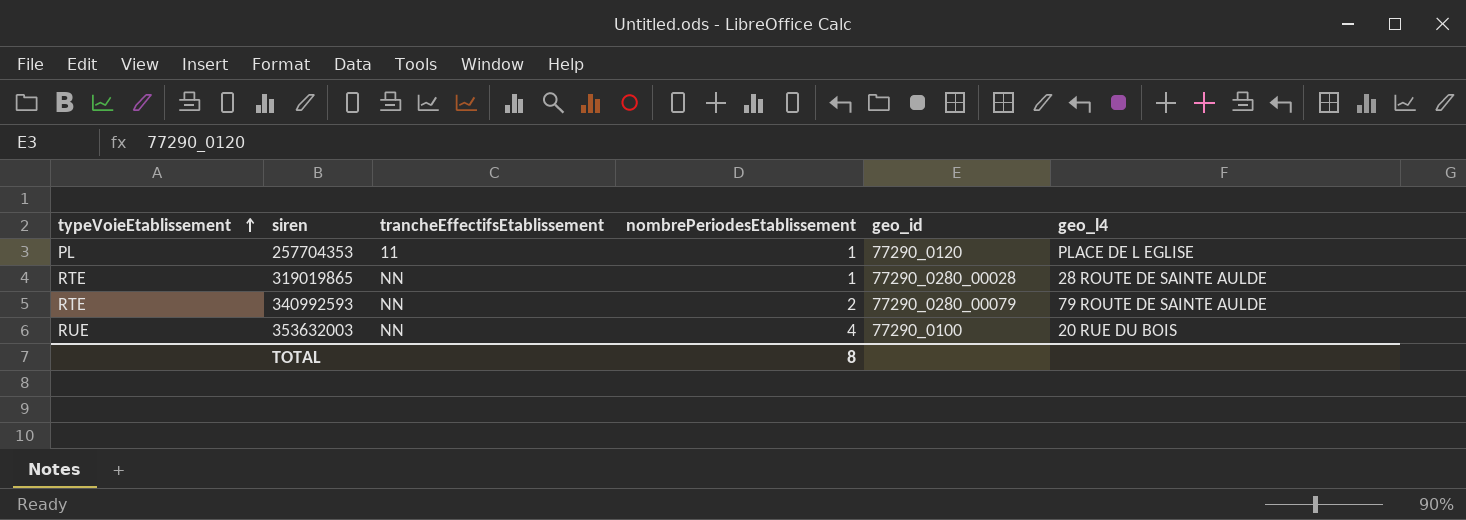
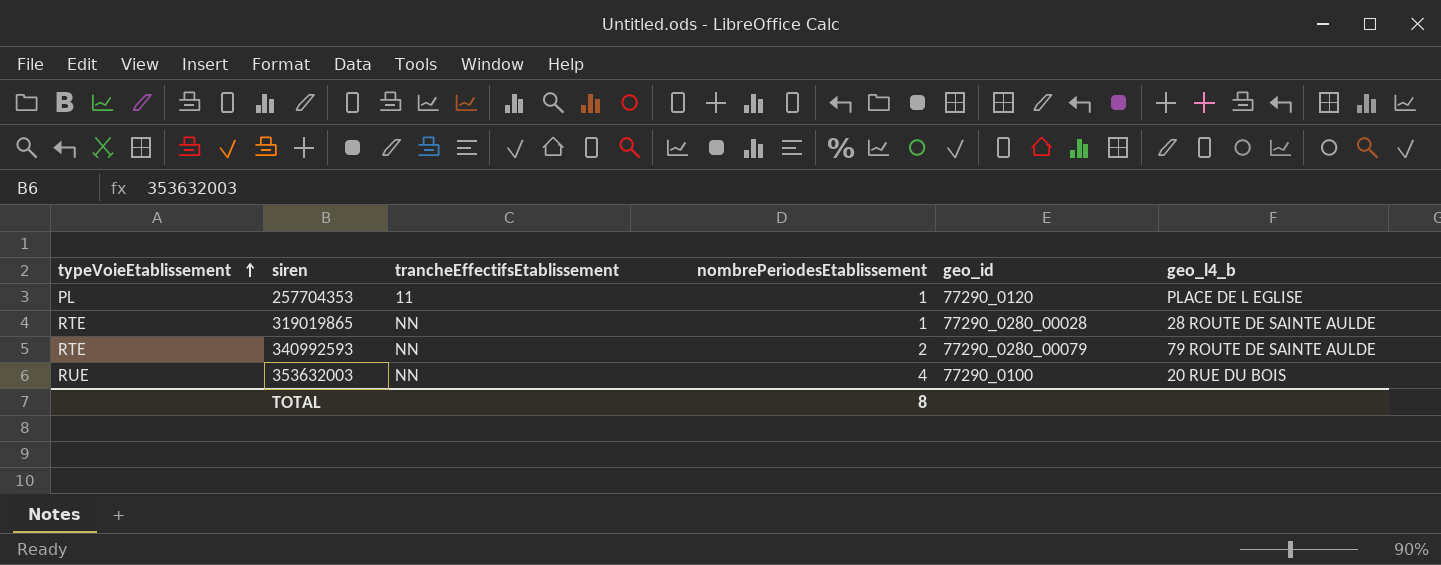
column name: geo_l4 -> geo_l4_b

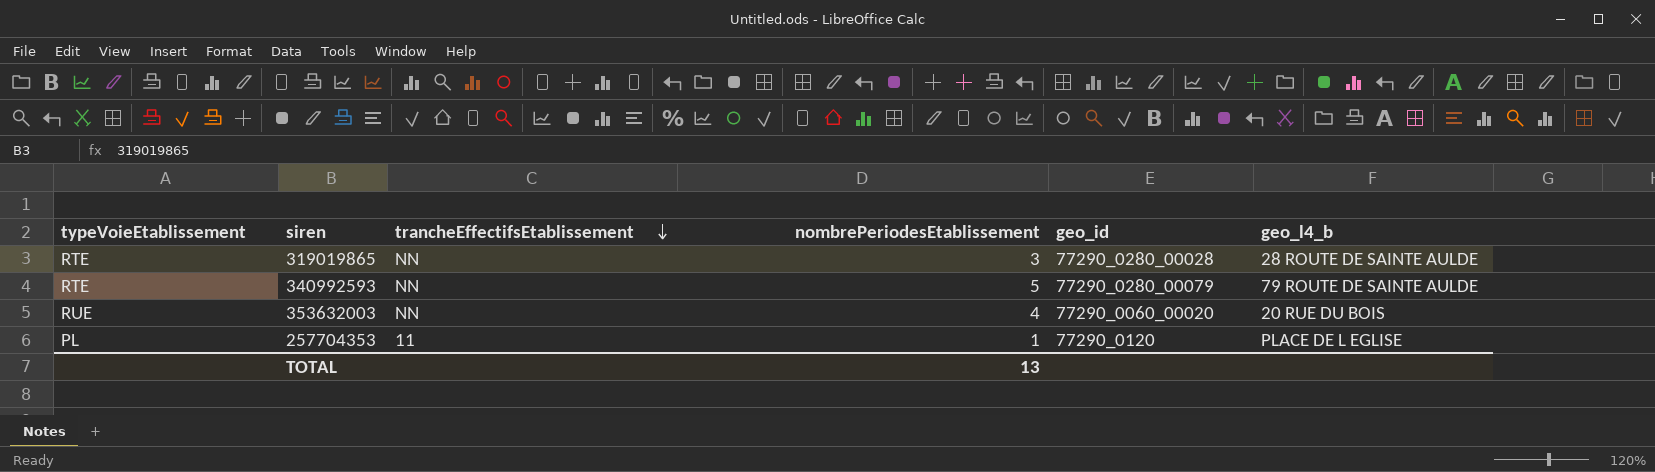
row order: typeVoieEtablissement ascending -> trancheEffectifsEtablissement descending
319019865 | nombrePeriodesEtablissement: 1 -> 3
340992593 | nombrePeriodesEtablissement: 2 -> 5
353632003 | geo_id: 77290_0100 -> 77290_0060_00020
TOTAL | nombrePeriodesEtablissement: 8 -> 13

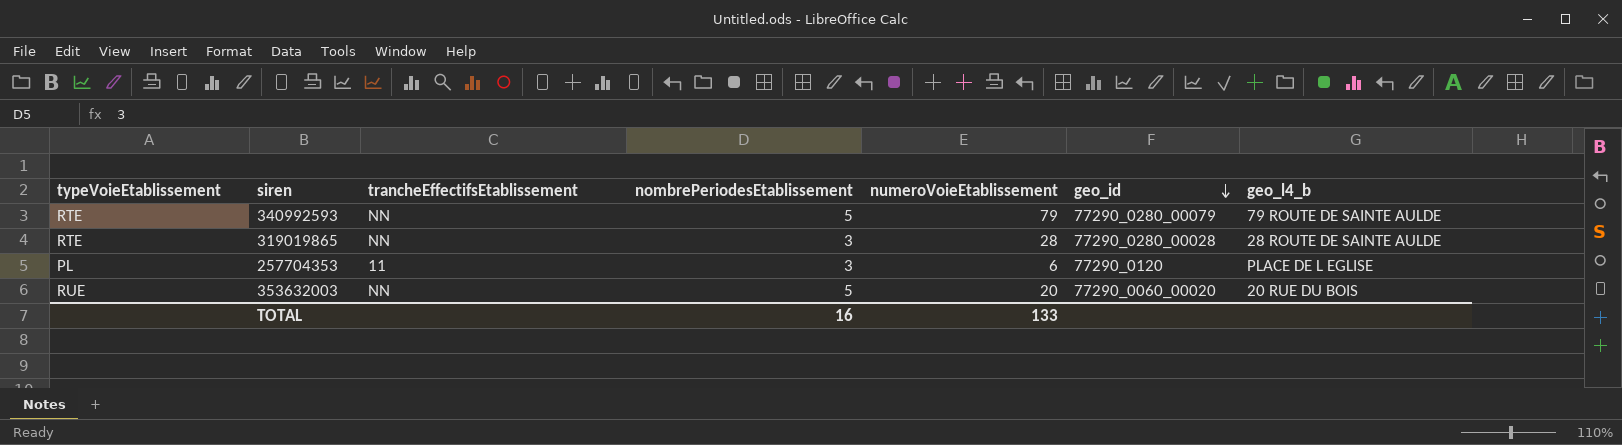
row order: trancheEffectifsEtablissement descending -> geo_id descending
column numeroVoieEtablissement | position: none -> 5
257704353 | nombrePeriodesEtablissement: 1 -> 3
353632003 | nombrePeriodesEtablissement: 4 -> 5
TOTAL | nombrePeriodesEtablissement: 13 -> 16

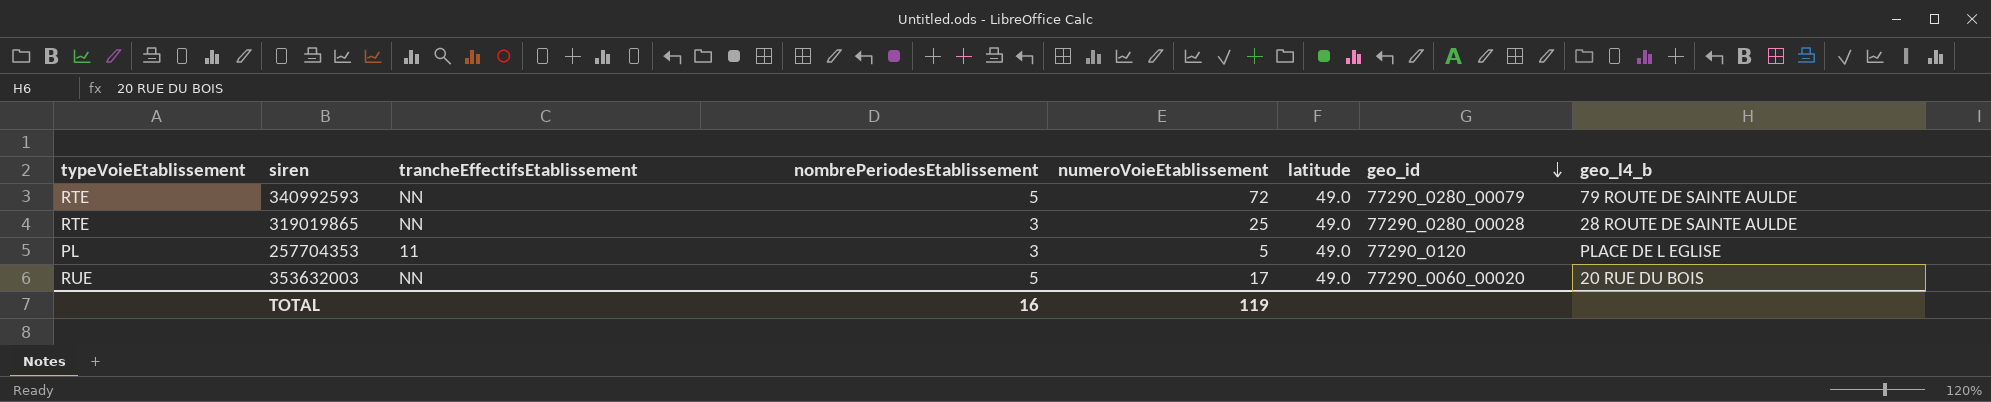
column latitude | position: none -> 6
340992593 | numeroVoieEtablissement: 79 -> 72
319019865 | numeroVoieEtablissement: 28 -> 25
257704353 | numeroVoieEtablissement: 6 -> 5
353632003 | numeroVoieEtablissement: 20 -> 17
TOTAL | numeroVoieEtablissement: 133 -> 119

